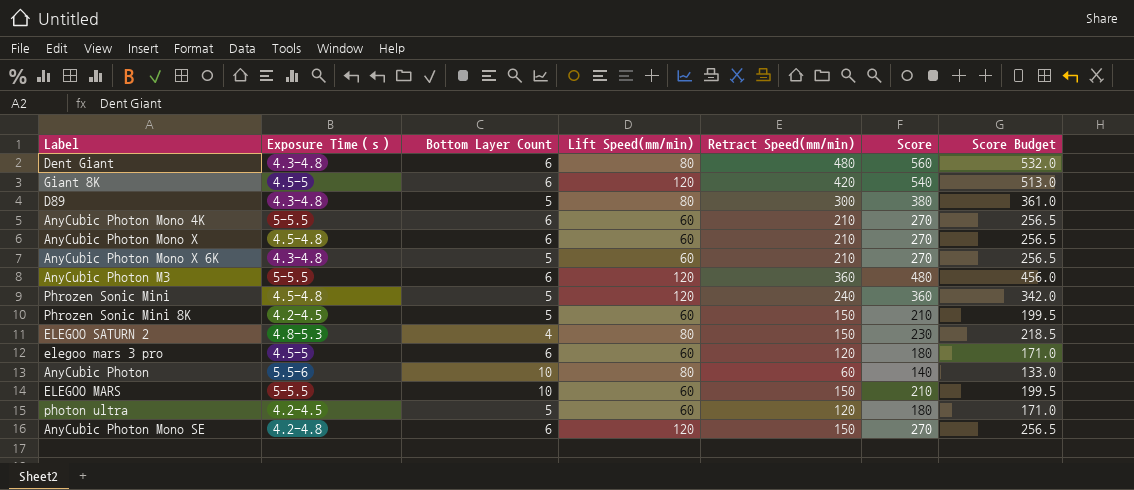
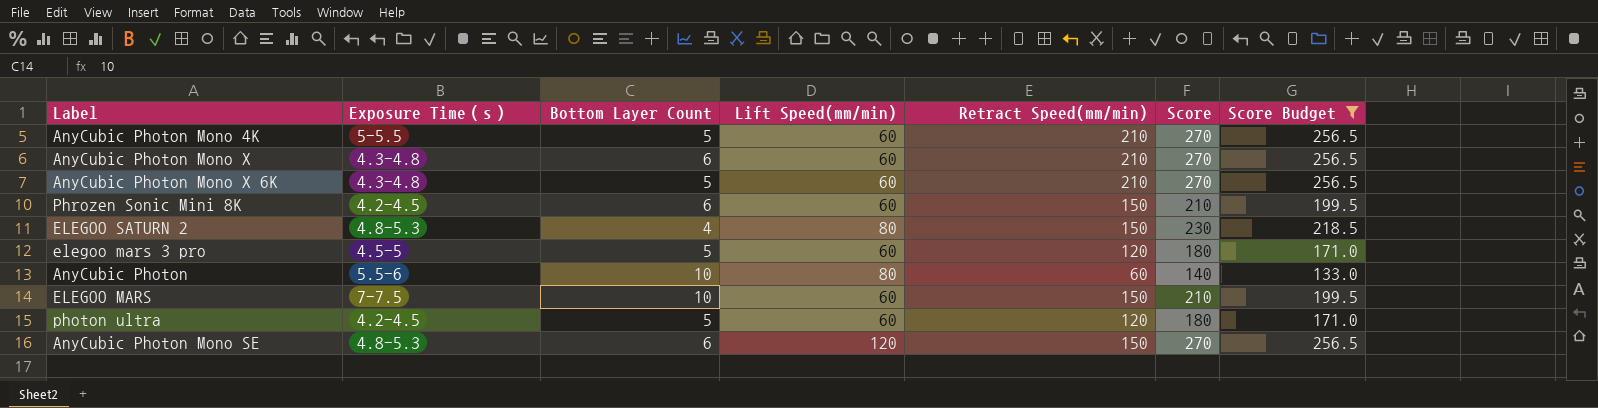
filter: none -> Score Budget <= 256.5
AnyCubic Photon Mono 4K | Bottom Layer Count: 6 -> 5
AnyCubic Photon Mono X | Exposure Time（s）: 4.5-4.8 -> 4.3-4.8
Phrozen Sonic Mini 8K | Bottom Layer Count: 5 -> 6
elegoo mars 3 pro | Bottom Layer Count: 6 -> 5
ELEGOO MARS | Exposure Time（s）: 5-5.5 -> 7-7.5
AnyCubic Photon Mono SE | Exposure Time（s）: 4.2-4.8 -> 4.8-5.3

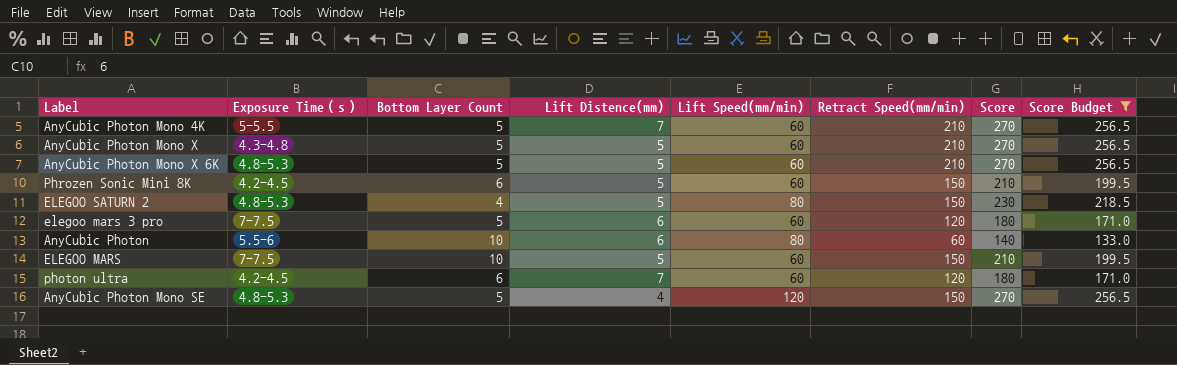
column Lift Distence(mm) | position: none -> 4
AnyCubic Photon Mono X | Bottom Layer Count: 6 -> 5
AnyCubic Photon Mono X 6K | Exposure Time（s）: 4.3-4.8 -> 4.8-5.3
elegoo mars 3 pro | Exposure Time（s）: 4.5-5 -> 7-7.5
photon ultra | Bottom Layer Count: 5 -> 6
AnyCubic Photon Mono SE | Bottom Layer Count: 6 -> 5

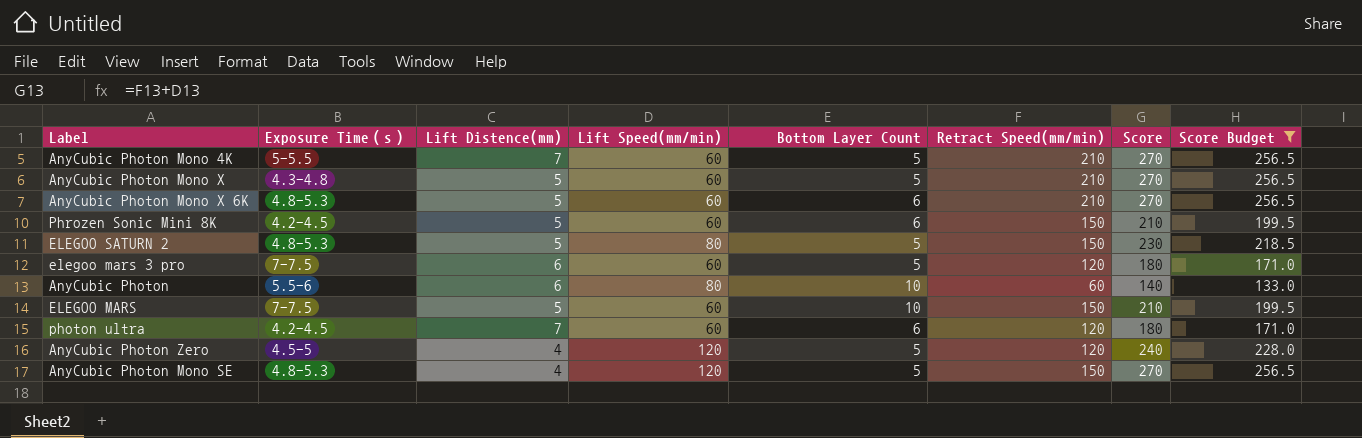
column Bottom Layer Count | position: 3 -> 5
AnyCubic Photon Mono X 6K | Bottom Layer Count: 5 -> 6
ELEGOO SATURN 2 | Bottom Layer Count: 4 -> 5
row AnyCubic Photon Zero: none -> 4.5-5 | 4 | 120 | 5 | 120 | 240 | 228.0

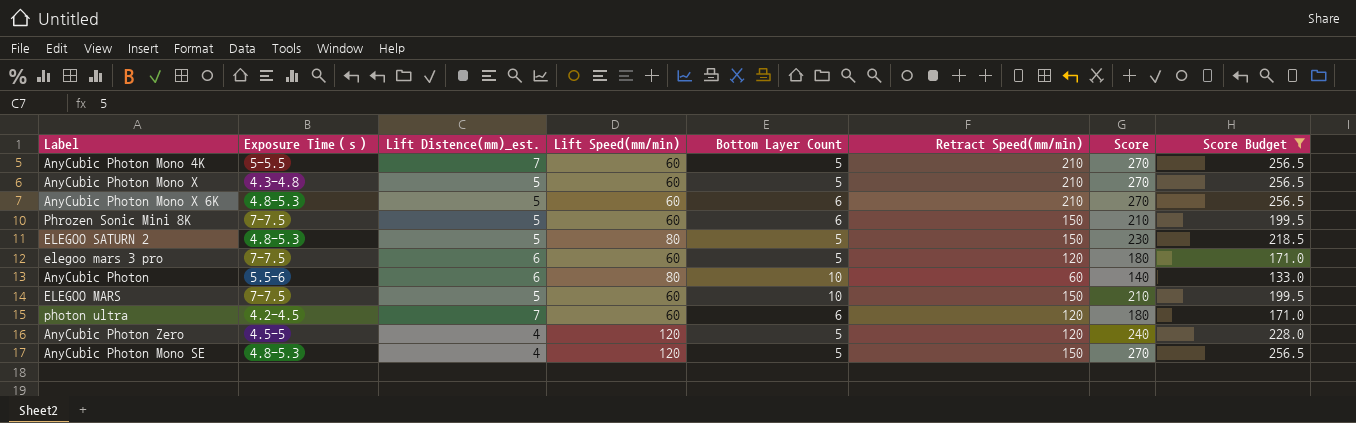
column name: Lift Distence(mm) -> Lift Distence(mm)_est.
Phrozen Sonic Mini 8K | Exposure Time（s）: 4.2-4.5 -> 7-7.5

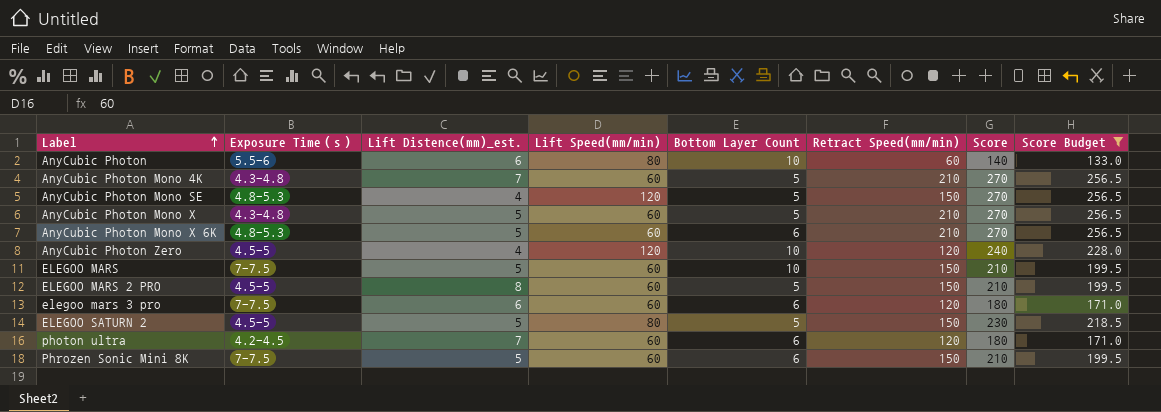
row order: none -> Label ascending
AnyCubic Photon Mono 4K | Exposure Time（s）: 5-5.5 -> 4.3-4.8
AnyCubic Photon Zero | Bottom Layer Count: 5 -> 10
row ELEGOO MARS 2 PRO: none -> 4.5-5 | 8 | 60 | 5 | 150 | 210 | 199.5
elegoo mars 3 pro | Bottom Layer Count: 5 -> 6
ELEGOO SATURN 2 | Exposure Time（s）: 4.8-5.3 -> 4.5-5

